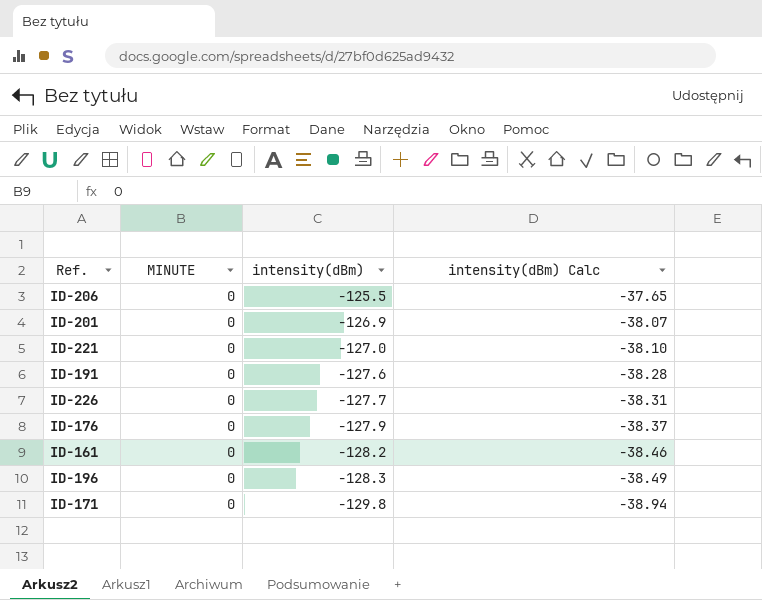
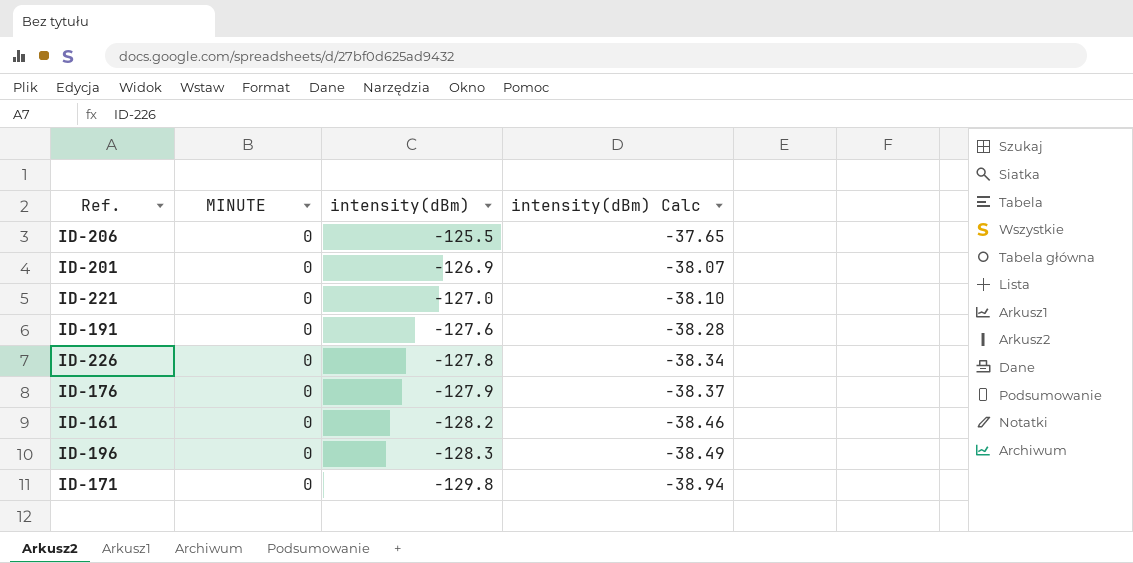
ID-226 | intensity(dBm): -127.7 -> -127.8
ID-226 | intensity(dBm) Calc: -38.31 -> -38.34

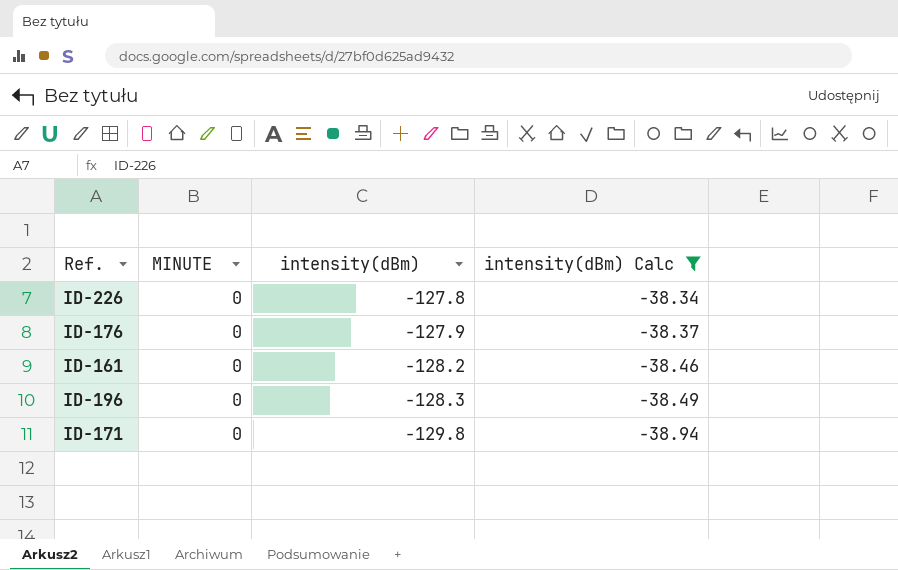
filter: none -> intensity(dBm) Calc <= -38.34

